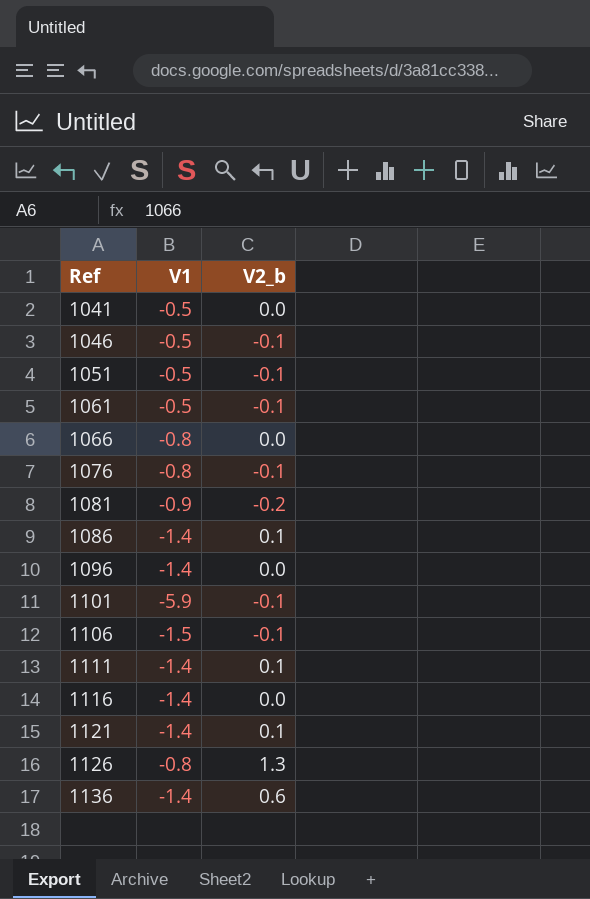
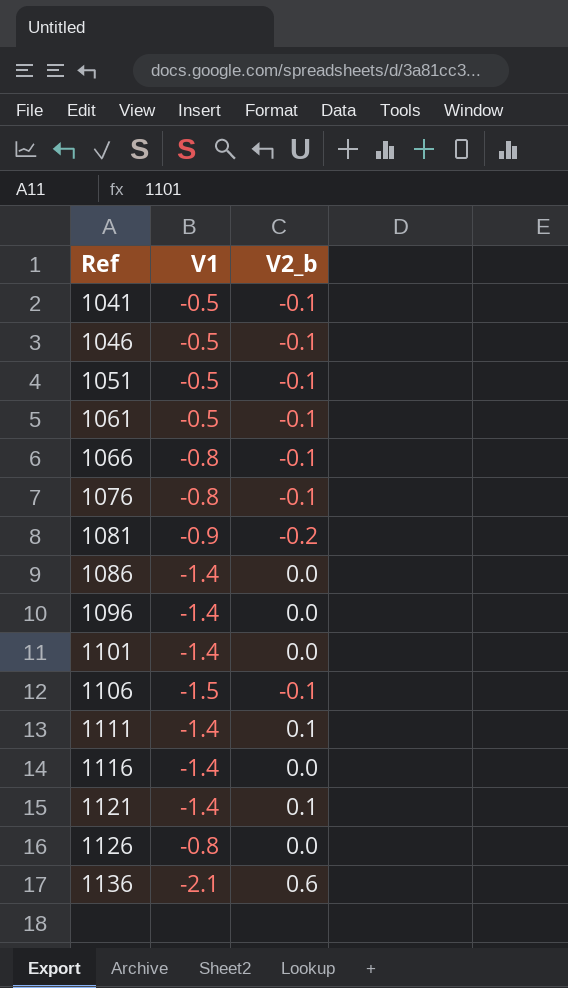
1041 | V2_b: 0.0 -> -0.1
1066 | V2_b: 0.0 -> -0.1
1086 | V2_b: 0.1 -> 0.0
1101 | V1: -5.9 -> -1.4
1101 | V2_b: -0.1 -> 0.0
1126 | V2_b: 1.3 -> 0.0
1136 | V1: -1.4 -> -2.1

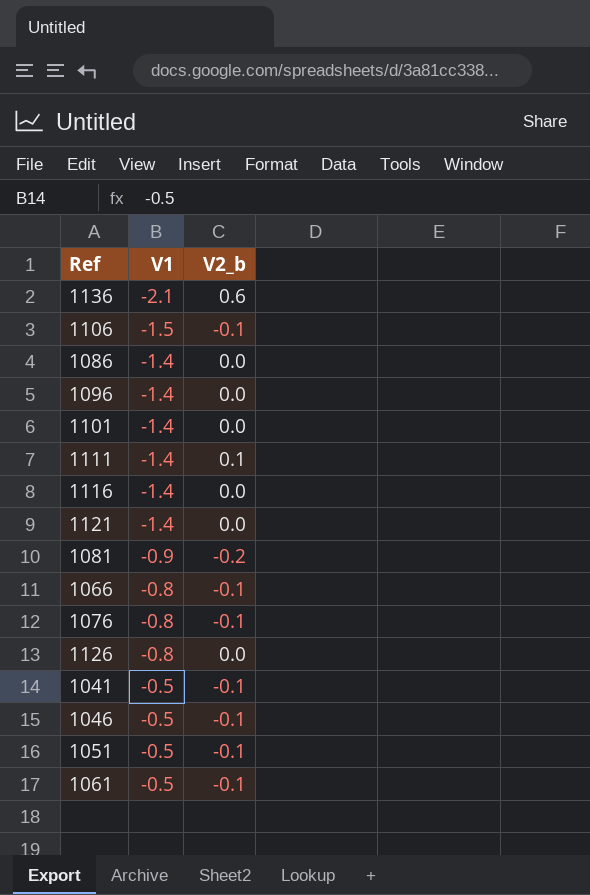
row order: Ref ascending -> V1 ascending
1121 | V2_b: 0.1 -> 0.0

